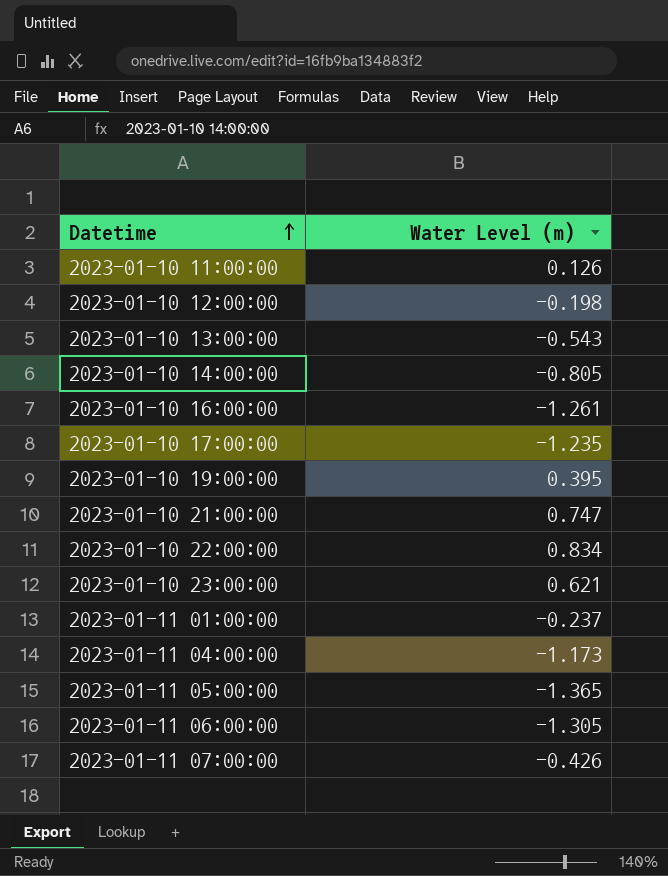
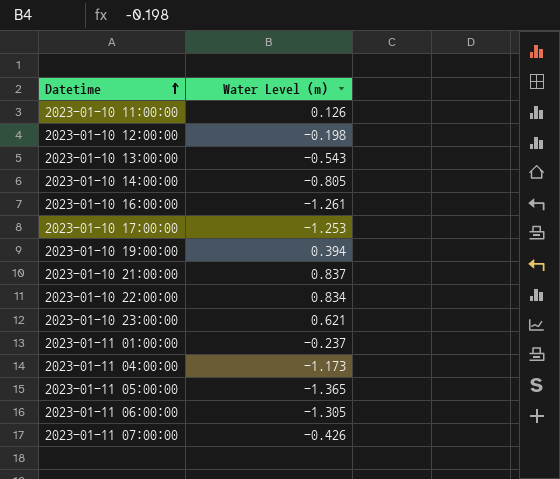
2023-01-10 17:00:00 | Water Level (m): -1.235 -> -1.253
2023-01-10 19:00:00 | Water Level (m): 0.395 -> 0.394
2023-01-10 21:00:00 | Water Level (m): 0.747 -> 0.837

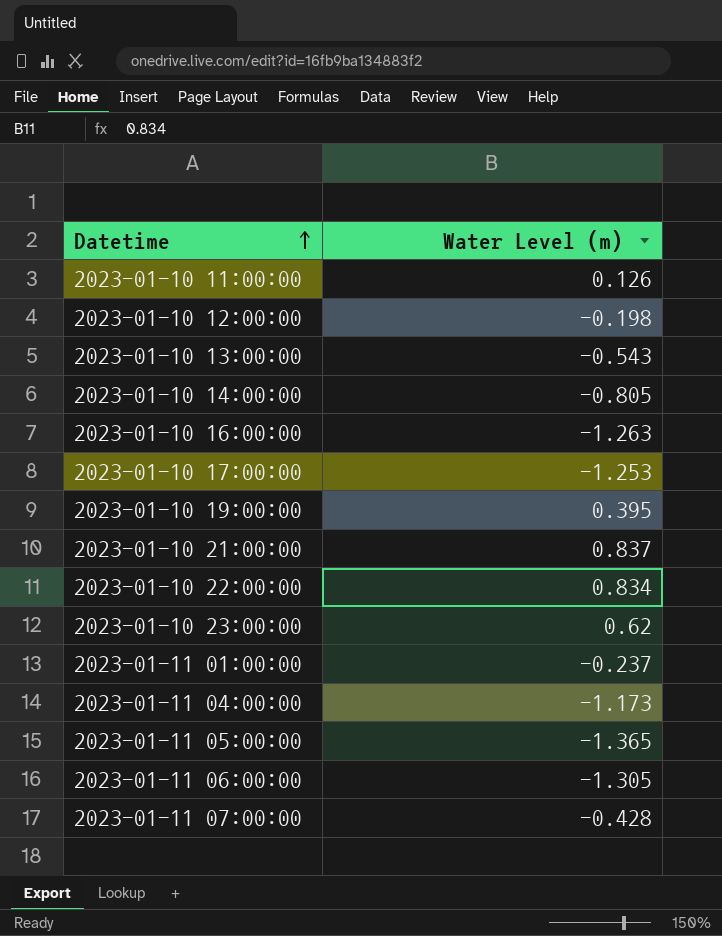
2023-01-10 16:00:00 | Water Level (m): -1.261 -> -1.263
2023-01-10 19:00:00 | Water Level (m): 0.394 -> 0.395
2023-01-10 23:00:00 | Water Level (m): 0.621 -> 0.62
2023-01-11 07:00:00 | Water Level (m): -0.426 -> -0.428

